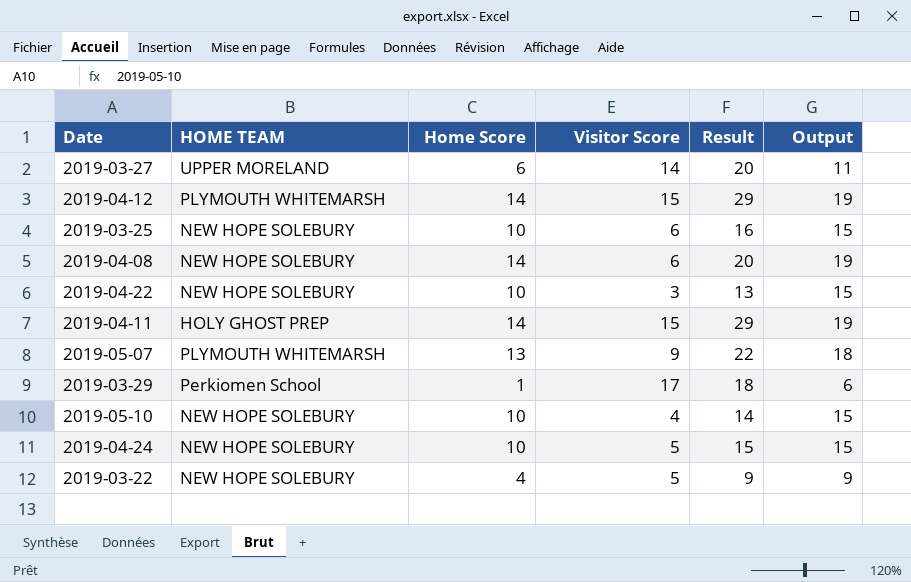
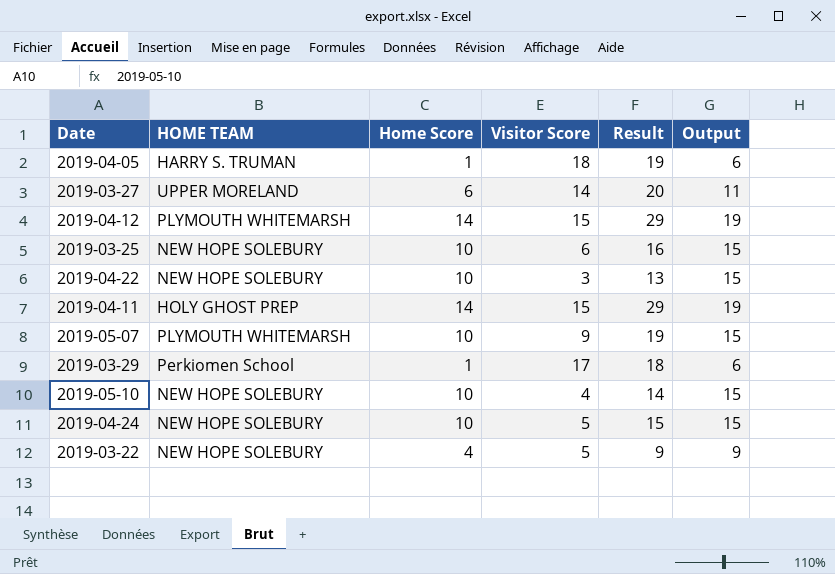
row 2019-04-08: NEW HOPE SOLEBURY | 14 | 6 | 20 | 19 -> none
row 2019-04-05: none -> HARRY S. TRUMAN | 1 | 18 | 19 | 6
2019-05-07 | Home Score: 13 -> 10
2019-05-07 | Result: 22 -> 19
2019-05-07 | Output: 18 -> 15

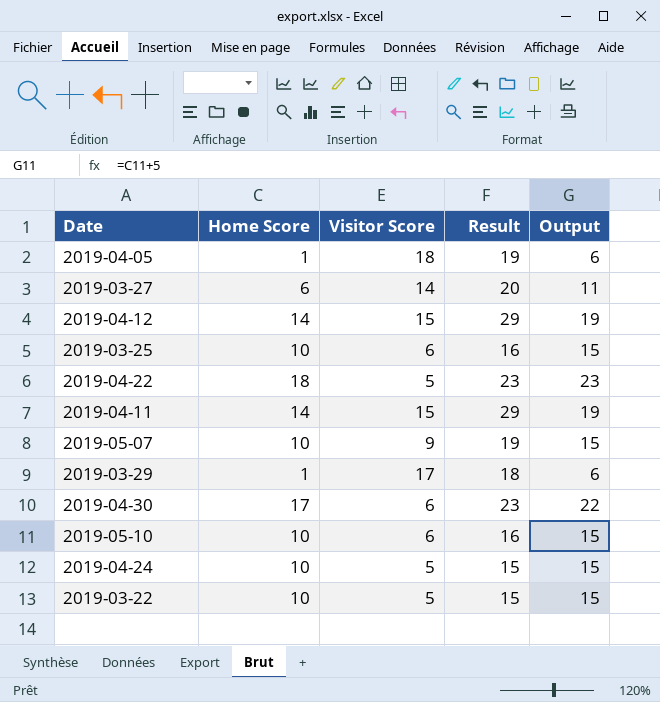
column HOME TEAM | position: 2 -> none
2019-04-22 | Home Score: 10 -> 18
2019-04-22 | Visitor Score: 3 -> 5
2019-04-22 | Result: 13 -> 23
2019-04-22 | Output: 15 -> 23
row 2019-04-30: none -> 17 | 6 | 23 | 22
2019-05-10 | Visitor Score: 4 -> 6
2019-05-10 | Result: 14 -> 16
2019-03-22 | Home Score: 4 -> 10
2019-03-22 | Result: 9 -> 15
2019-03-22 | Output: 9 -> 15

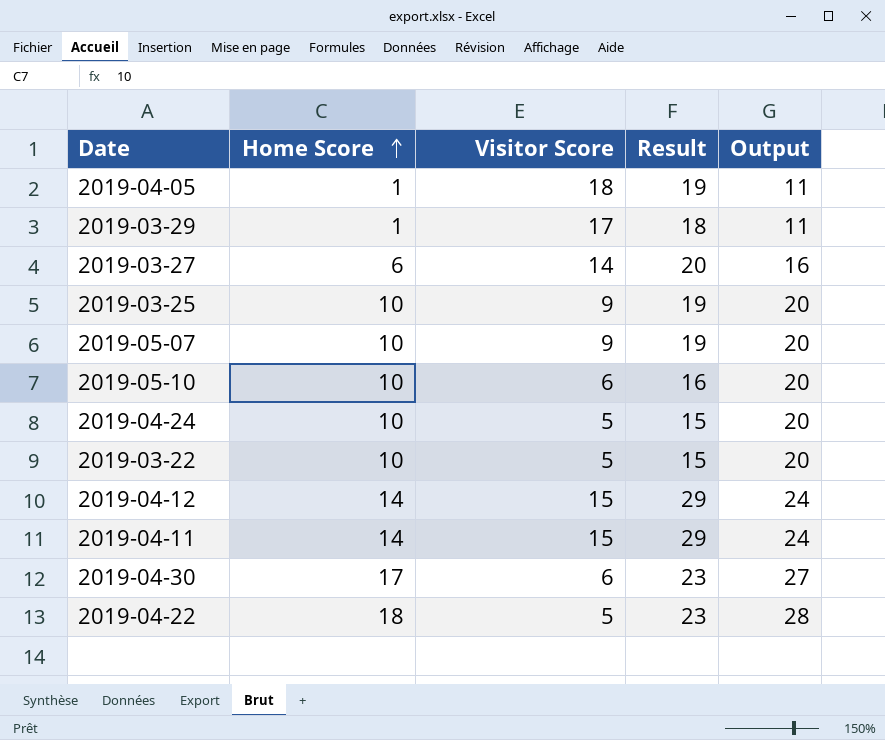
row order: none -> Home Score ascending
column Output | formula: [Home Score] + 5 -> [Home Score] + 10
2019-03-25 | Visitor Score: 6 -> 9
2019-03-25 | Result: 16 -> 19

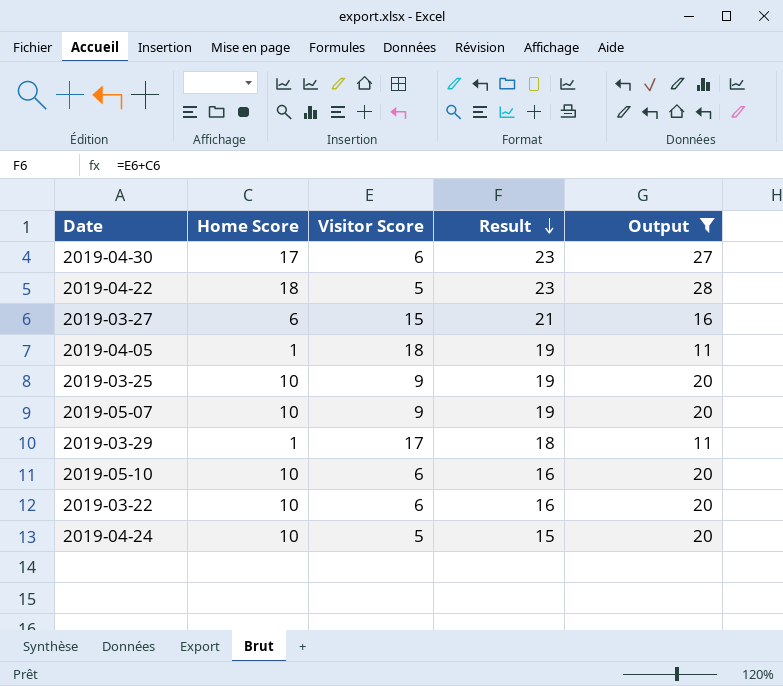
filter: none -> Output != 24
row order: Home Score ascending -> Result descending
2019-03-27 | Visitor Score: 14 -> 15
2019-03-27 | Result: 20 -> 21
2019-03-22 | Visitor Score: 5 -> 6
2019-03-22 | Result: 15 -> 16

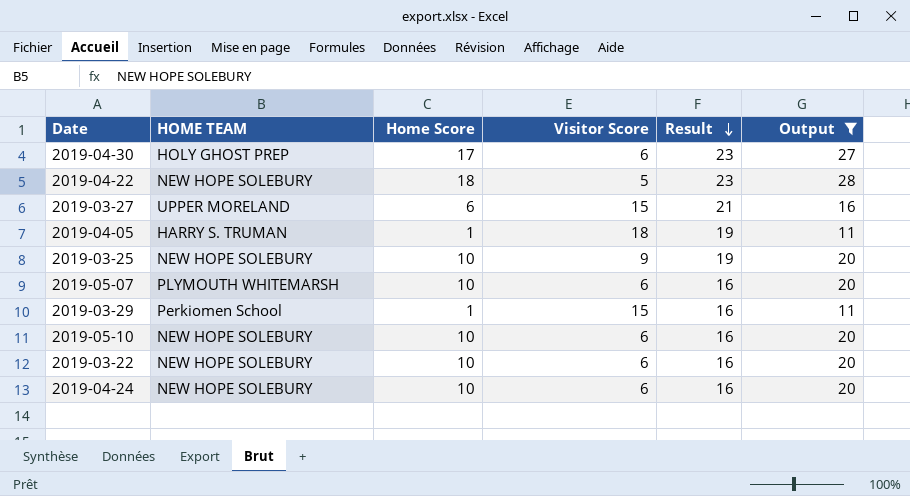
column HOME TEAM | position: none -> 2
2019-05-07 | Visitor Score: 9 -> 6
2019-05-07 | Result: 19 -> 16
2019-03-29 | Visitor Score: 17 -> 15
2019-03-29 | Result: 18 -> 16
2019-04-24 | Visitor Score: 5 -> 6
2019-04-24 | Result: 15 -> 16

